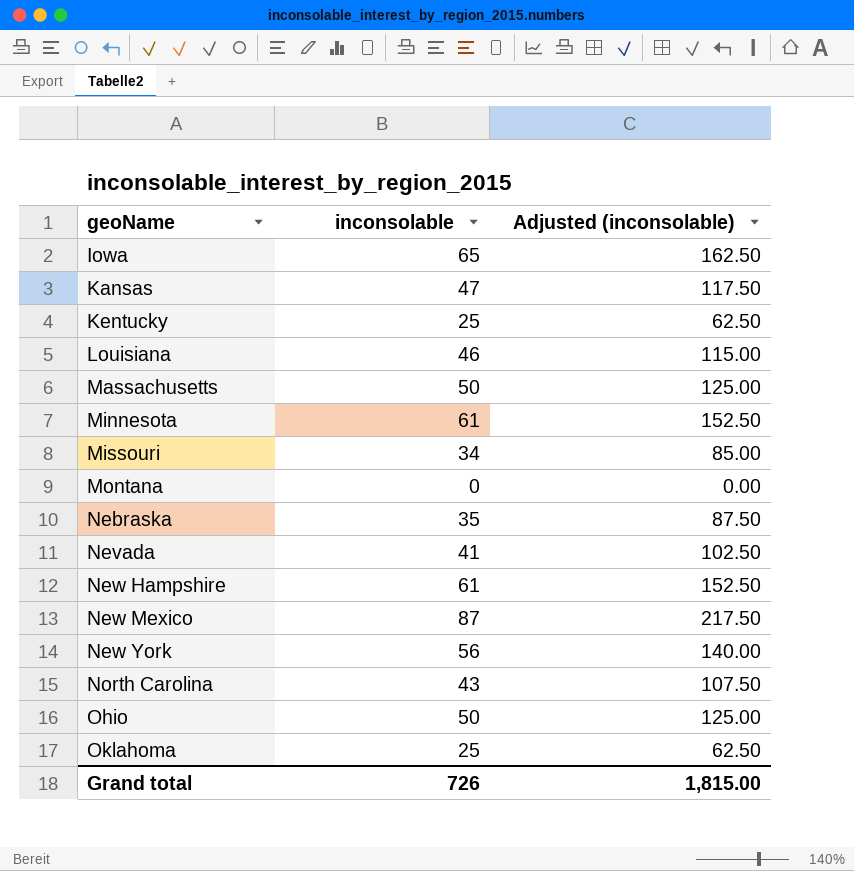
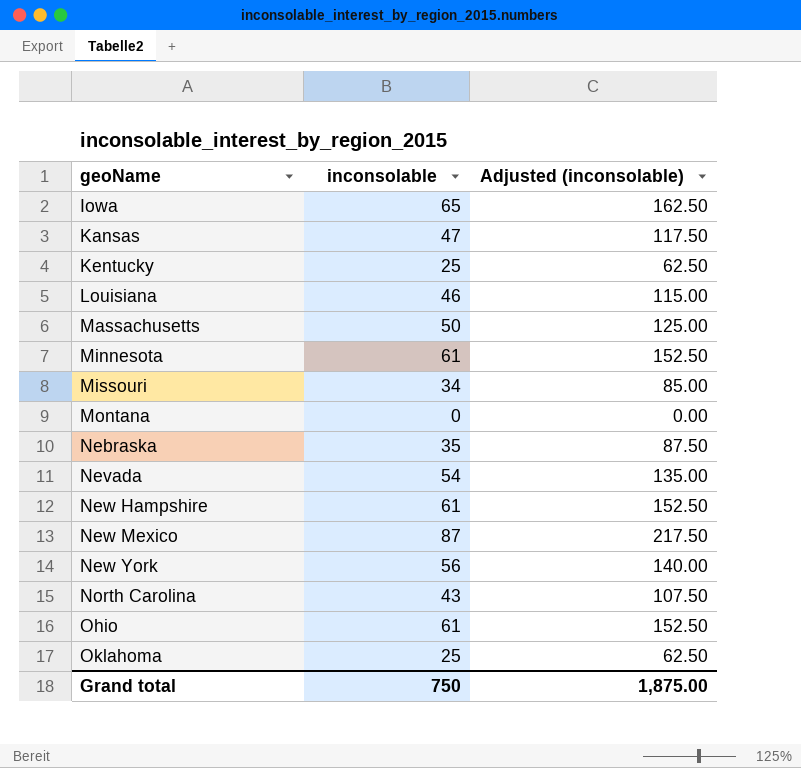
Nevada | inconsolable: 41 -> 54
Nevada | Adjusted (inconsolable): 102.50 -> 135.00
Ohio | inconsolable: 50 -> 61
Ohio | Adjusted (inconsolable): 125.00 -> 152.50
Grand total | inconsolable: 726 -> 750
Grand total | Adjusted (inconsolable): 1,815.00 -> 1,875.00

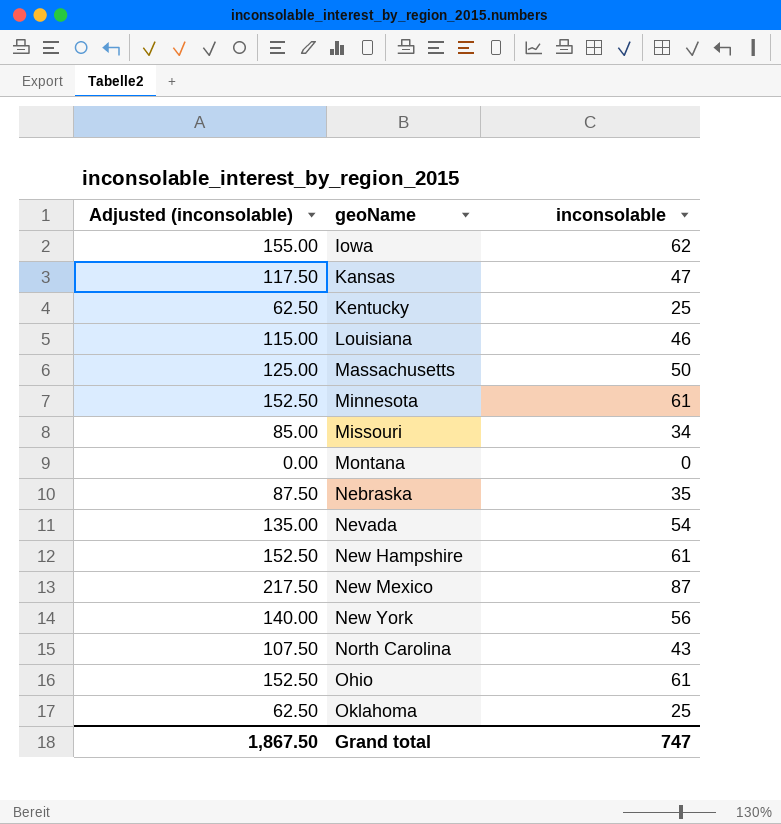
column Adjusted (inconsolable) | position: 3 -> 1
Iowa | Adjusted (inconsolable): 162.50 -> 155.00
Iowa | inconsolable: 65 -> 62
Grand total | Adjusted (inconsolable): 1,875.00 -> 1,867.50
Grand total | inconsolable: 750 -> 747

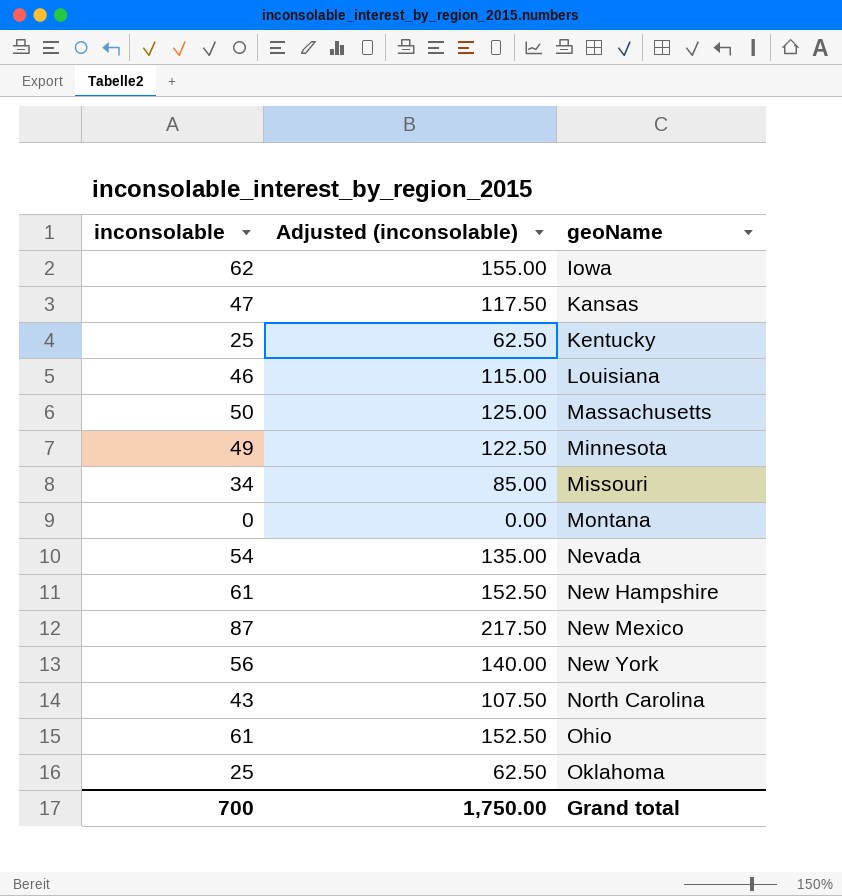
column inconsolable | position: 3 -> 1
row Nebraska: 87.50 | 35 -> none
Minnesota | inconsolable: 61 -> 49
Minnesota | Adjusted (inconsolable): 152.50 -> 122.50
Grand total | inconsolable: 747 -> 700
Grand total | Adjusted (inconsolable): 1,867.50 -> 1,750.00

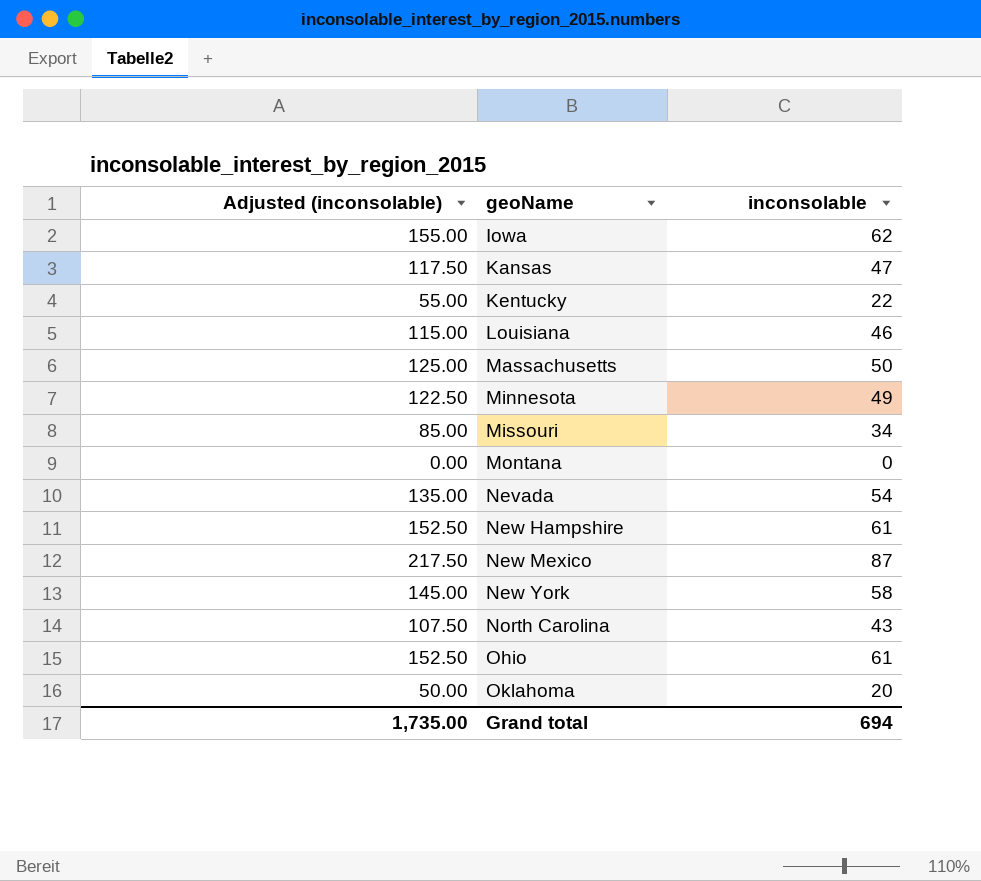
column inconsolable | position: 1 -> 3
Kentucky | Adjusted (inconsolable): 62.50 -> 55.00
Kentucky | inconsolable: 25 -> 22
New York | Adjusted (inconsolable): 140.00 -> 145.00
New York | inconsolable: 56 -> 58
Oklahoma | Adjusted (inconsolable): 62.50 -> 50.00
Oklahoma | inconsolable: 25 -> 20
Grand total | Adjusted (inconsolable): 1,750.00 -> 1,735.00
Grand total | inconsolable: 700 -> 694

